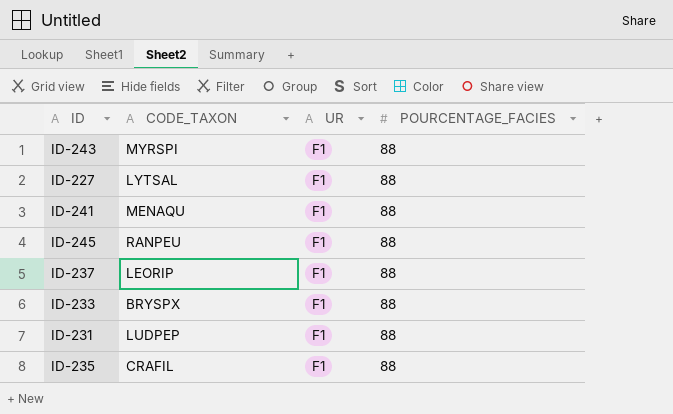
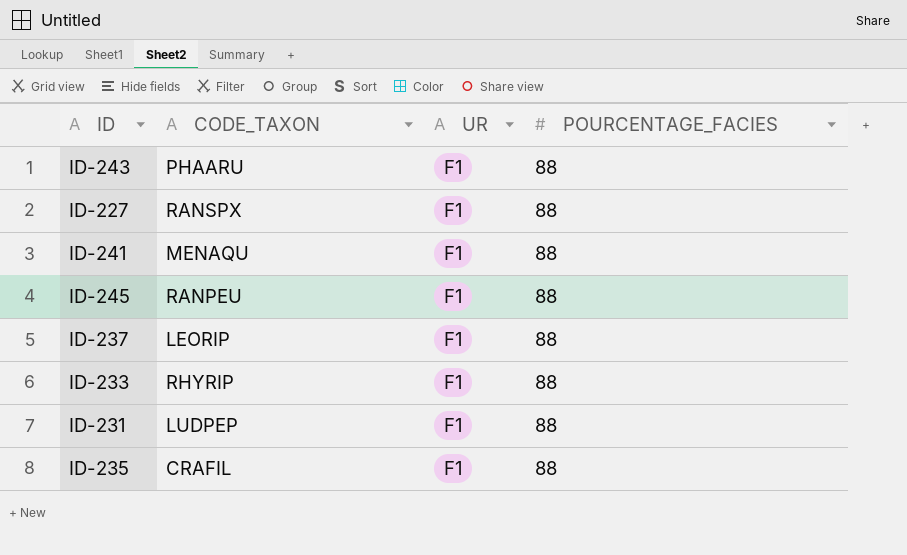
ID-243 | CODE_TAXON: MYRSPI -> PHAARU
ID-227 | CODE_TAXON: LYTSAL -> RANSPX
ID-233 | CODE_TAXON: BRYSPX -> RHYRIP

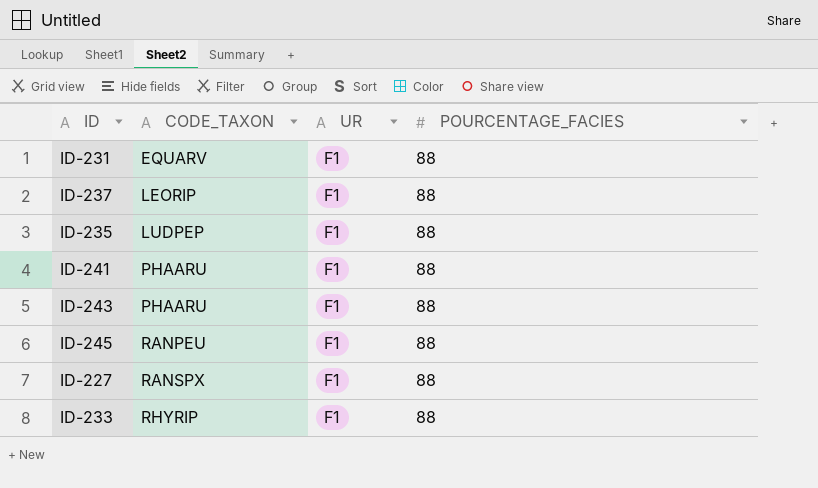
row order: none -> CODE_TAXON ascending
ID-231 | CODE_TAXON: LUDPEP -> EQUARV
ID-235 | CODE_TAXON: CRAFIL -> LUDPEP
ID-241 | CODE_TAXON: MENAQU -> PHAARU

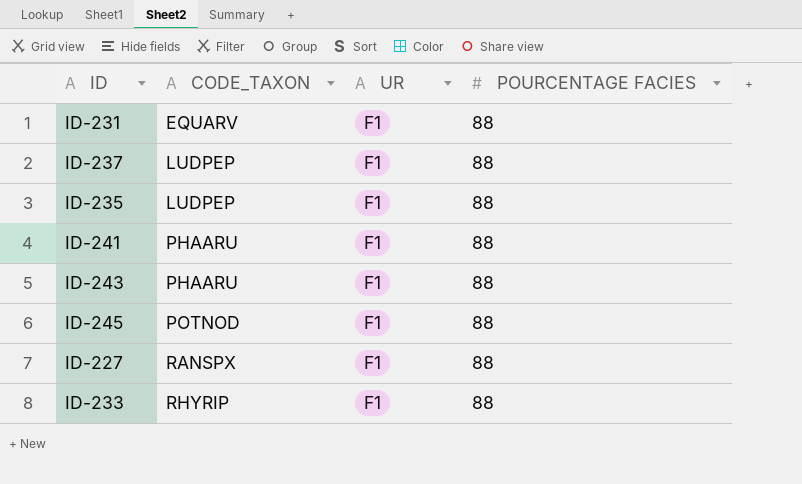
column name: POURCENTAGE_FACIES -> POURCENTAGE FACIES
ID-237 | CODE_TAXON: LEORIP -> LUDPEP
ID-245 | CODE_TAXON: RANPEU -> POTNOD

